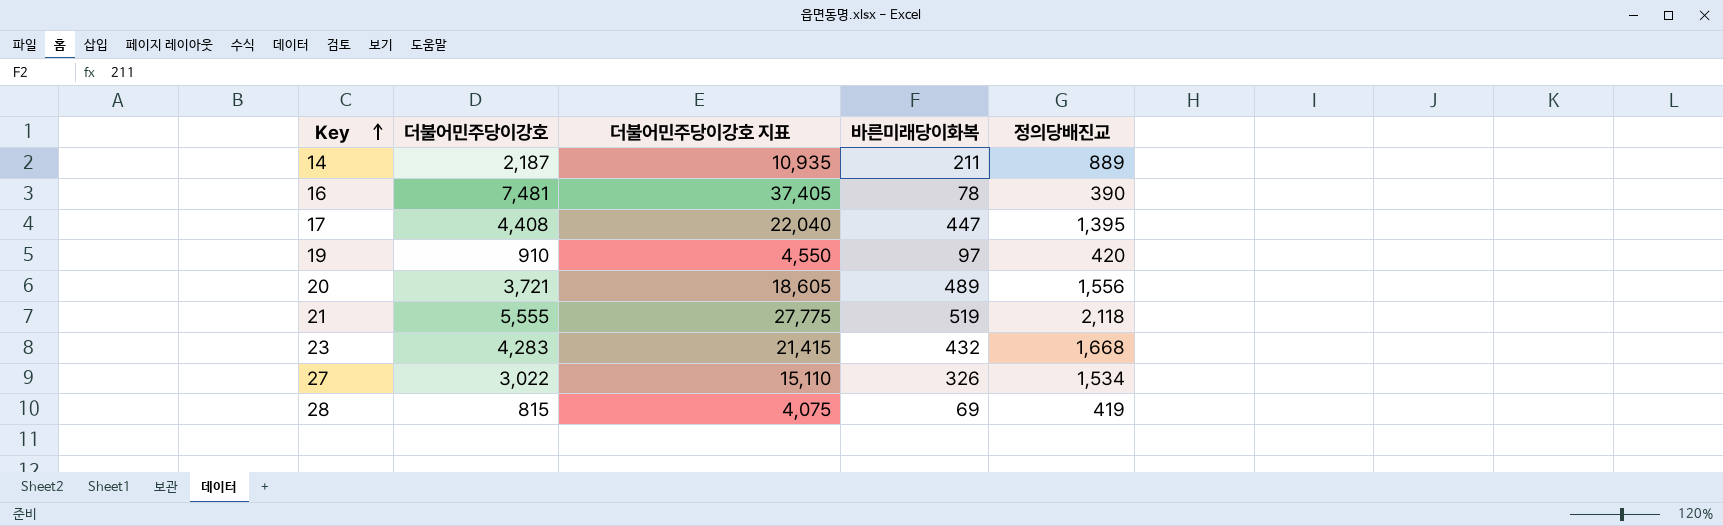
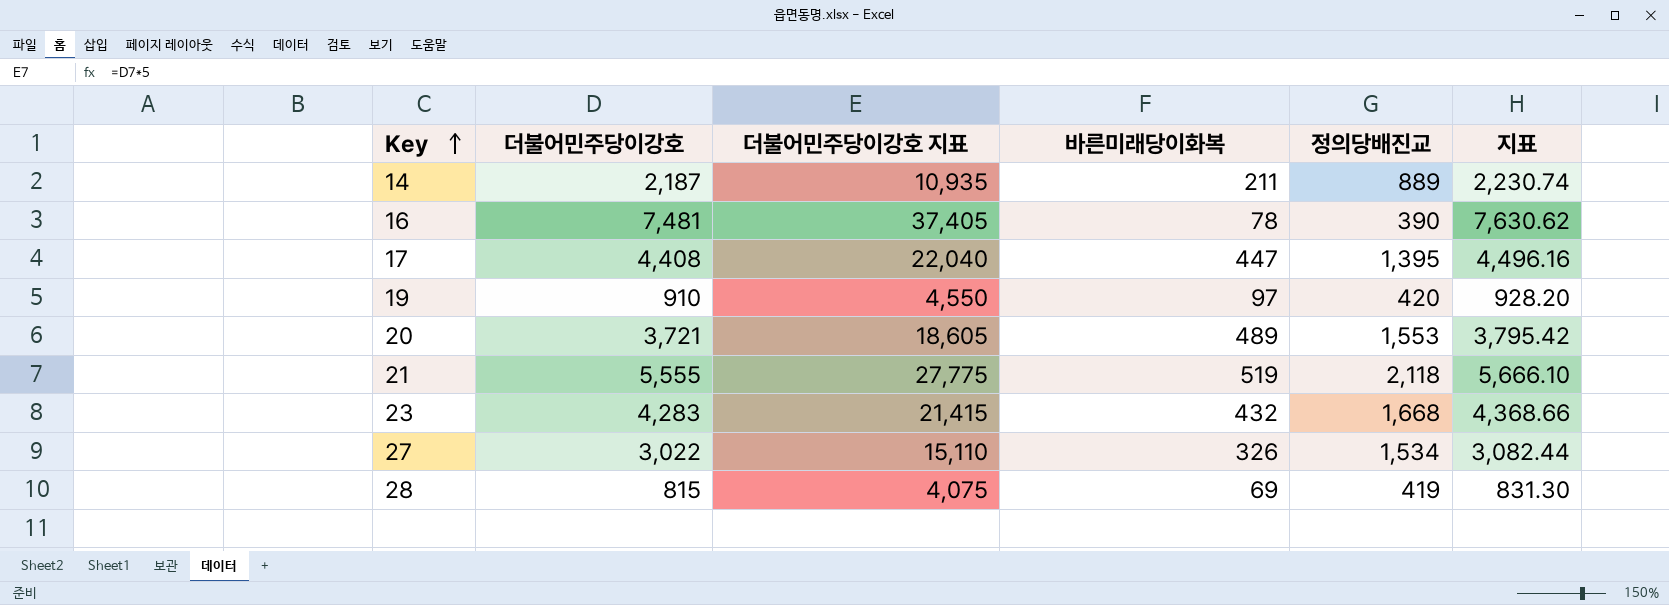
column 지표 | formula: none -> [더불어민주당이강호] * 1.02
20 | 정의당배진교: 1,556 -> 1,553

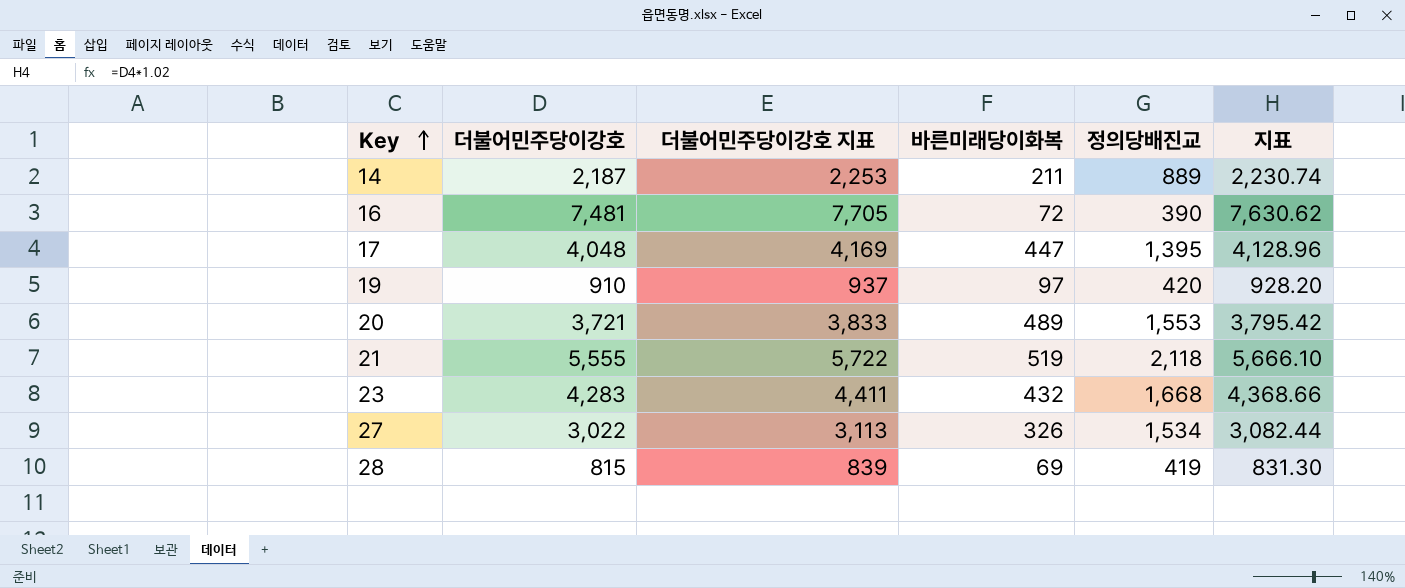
column 더불어민주당이강호 지표 | formula: [더불어민주당이강호] * 5 -> [더불어민주당이강호] * 1.03
16 | 바른미래당이화복: 78 -> 72
17 | 더불어민주당이강호: 4,408 -> 4,048
17 | 지표: 4,496.16 -> 4,128.96

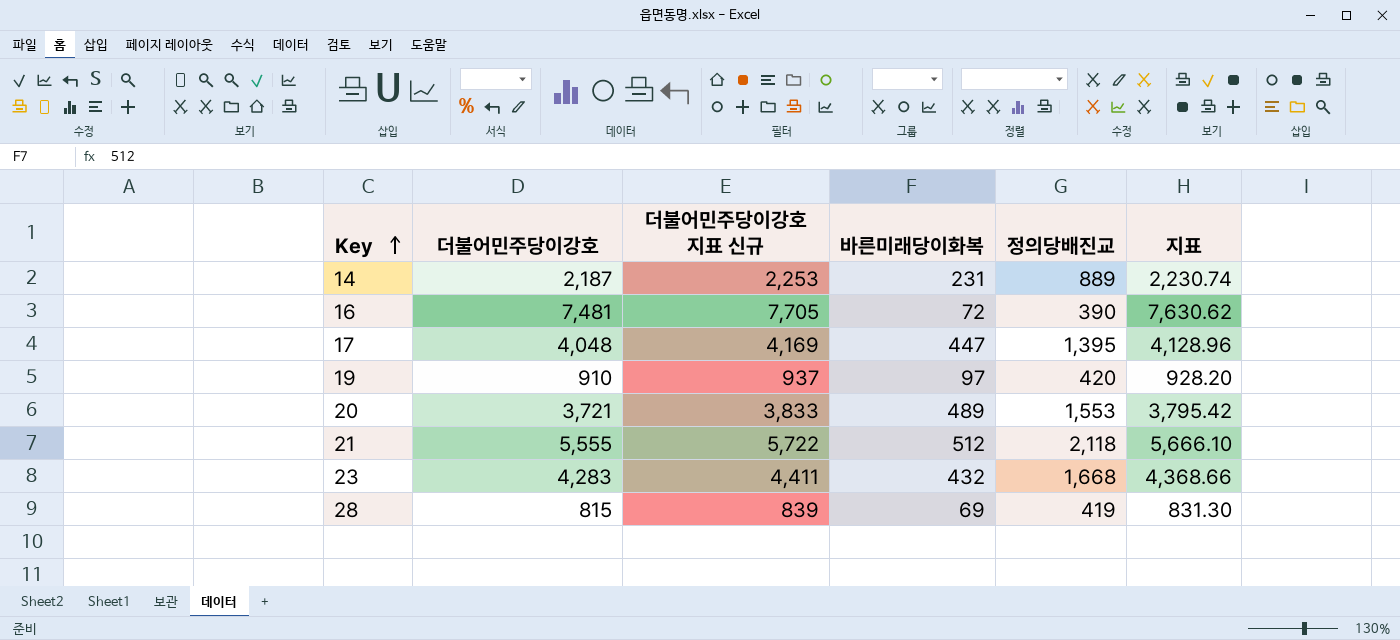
column name: 더불어민주당이강호 지표 -> 더불어민주당이강호 지표 신규
row 27: 3,022 | 3,113 | 326 | 1,534 | 3,082.44 -> none
14 | 바른미래당이화복: 211 -> 231
21 | 바른미래당이화복: 519 -> 512

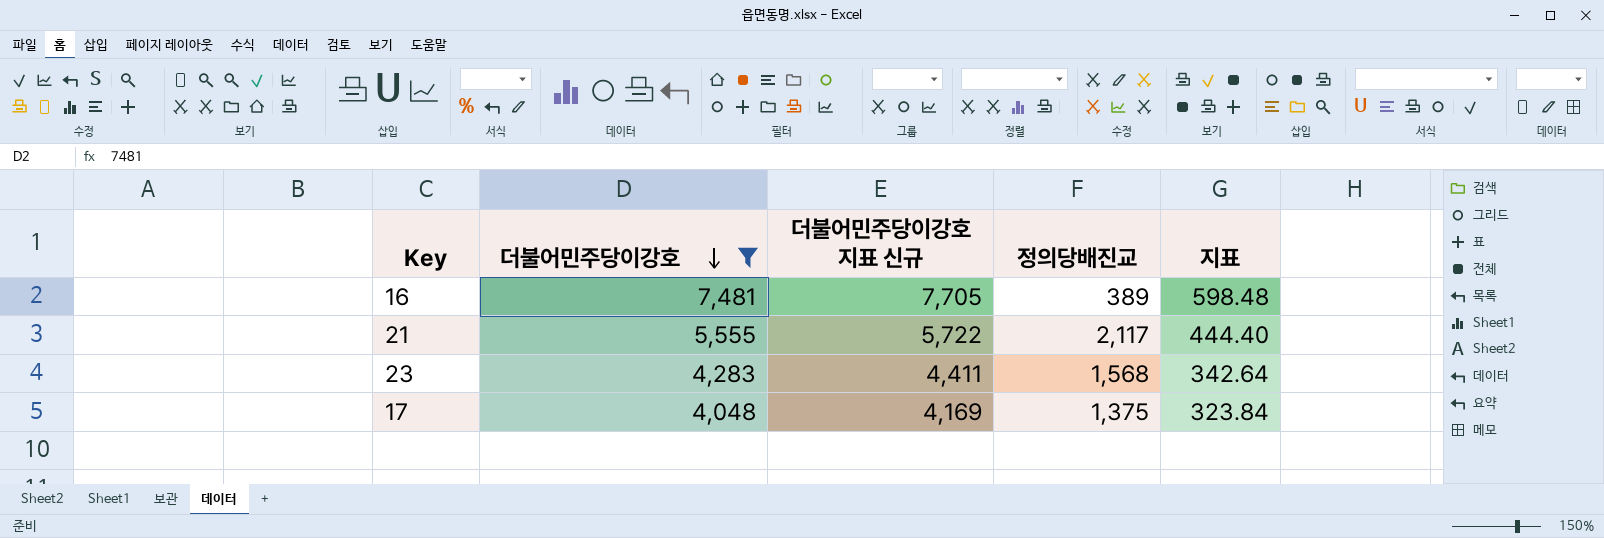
filter: none -> 더불어민주당이강호 >= 4,048
row order: Key ascending -> 더불어민주당이강호 descending
column 바른미래당이화복 | position: 4 -> none
column 지표 | formula: [더불어민주당이강호] * 1.02 -> [더불어민주당이강호] * 0.08
16 | 정의당배진교: 390 -> 389
21 | 정의당배진교: 2,118 -> 2,117
23 | 정의당배진교: 1,668 -> 1,568
17 | 정의당배진교: 1,395 -> 1,375

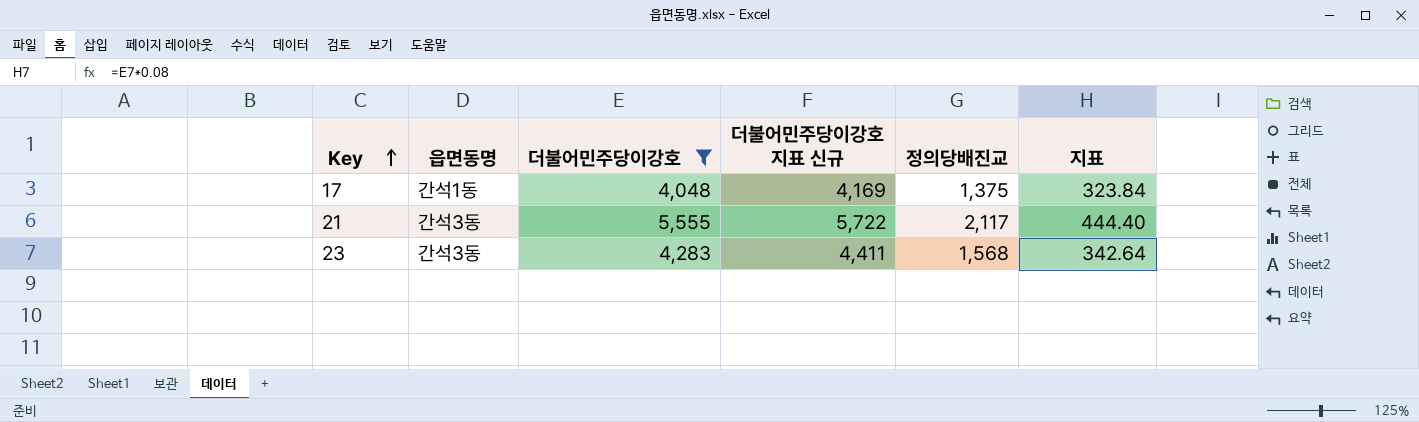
row order: 더불어민주당이강호 descending -> Key ascending
column 읍면동명 | position: none -> 2
row 16: 7,481 | 7,705 | 389 | 598.48 -> none

